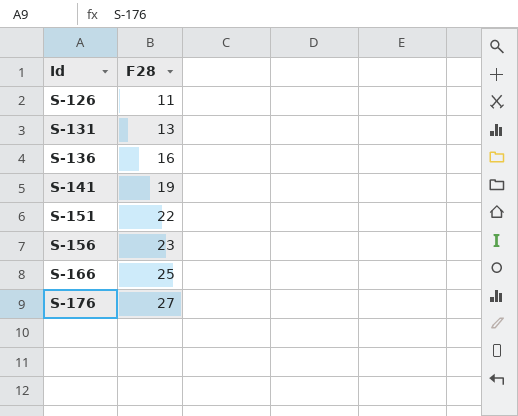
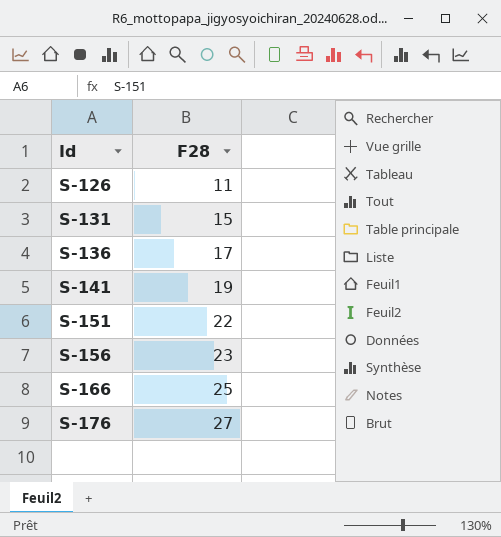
S-131 | F28: 13 -> 15
S-136 | F28: 16 -> 17

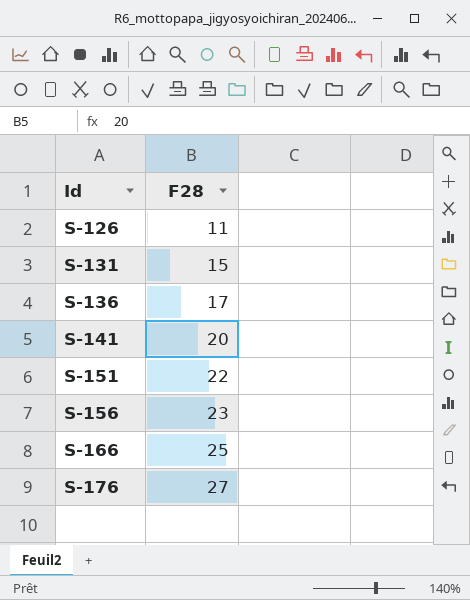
S-141 | F28: 19 -> 20

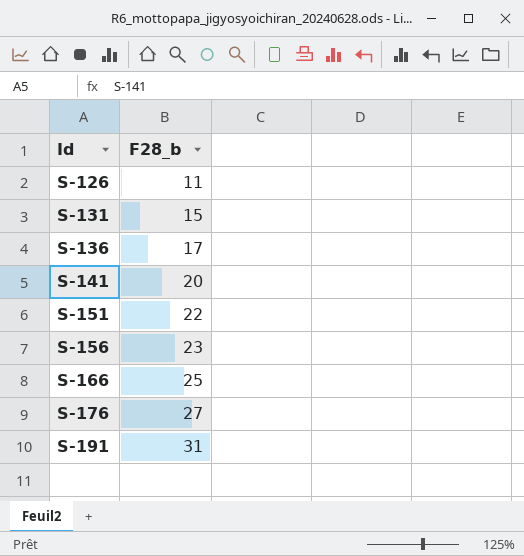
column name: F28 -> F28_b
row S-191: none -> 31

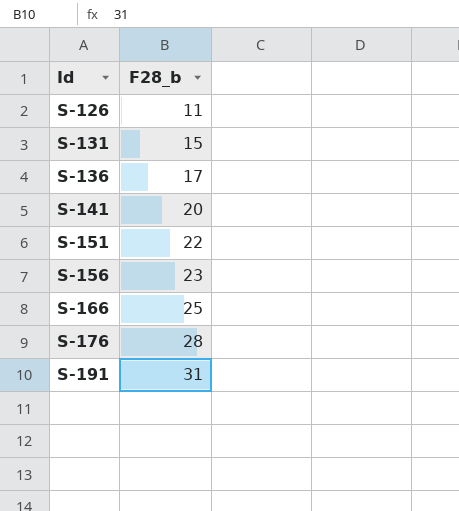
S-176 | F28_b: 27 -> 28

